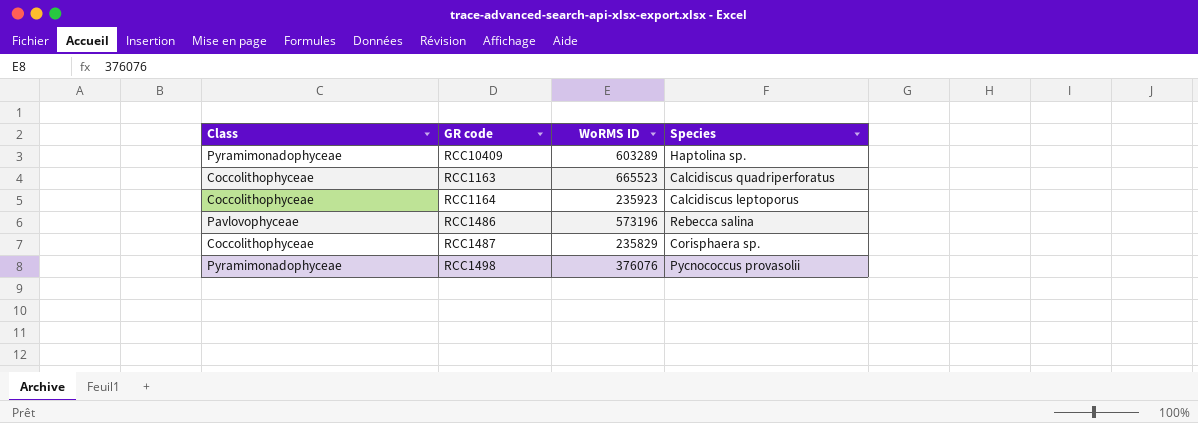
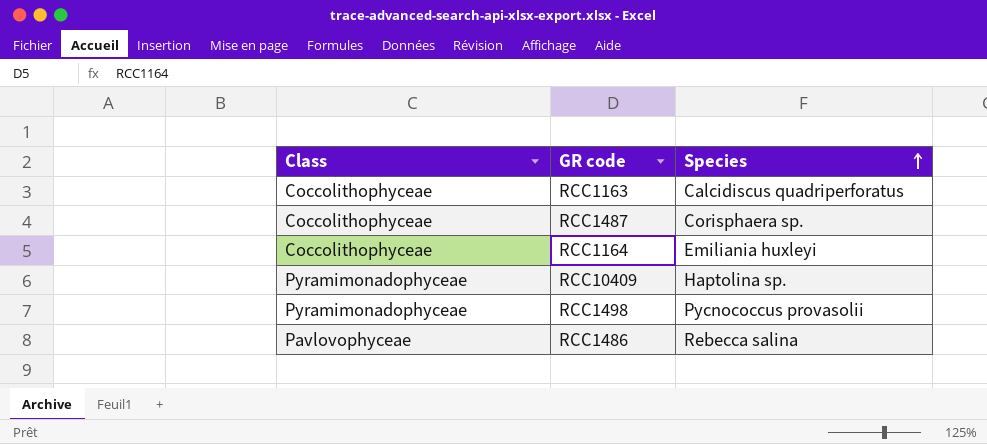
row order: none -> Species ascending
column WoRMS ID | position: 3 -> none
RCC1164 | Species: Calcidiscus leptoporus -> Emiliania huxleyi

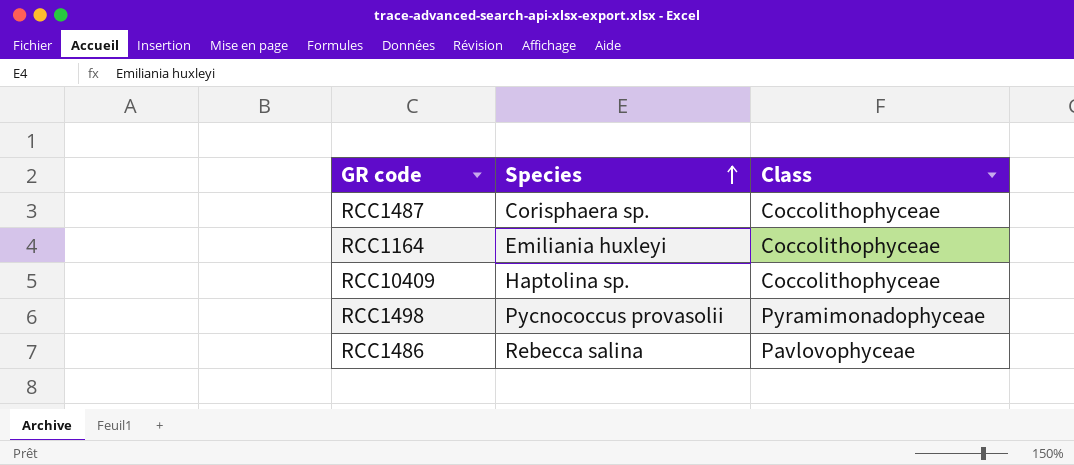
column Class | position: 1 -> 3
row RCC1163: Coccolithophyceae | Calcidiscus quadriperforatus -> none
RCC10409 | Class: Pyramimonadophyceae -> Coccolithophyceae

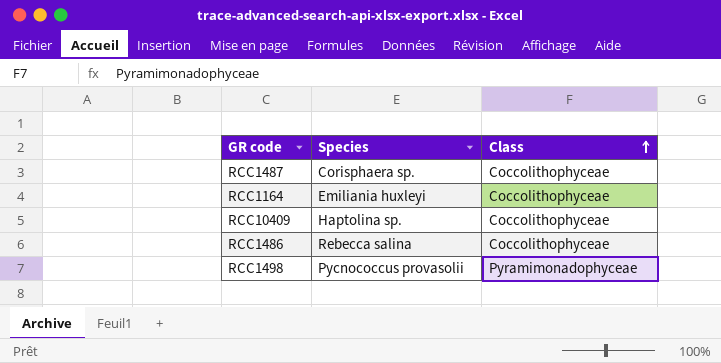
row order: Species ascending -> Class ascending
RCC1486 | Class: Pavlovophyceae -> Coccolithophyceae

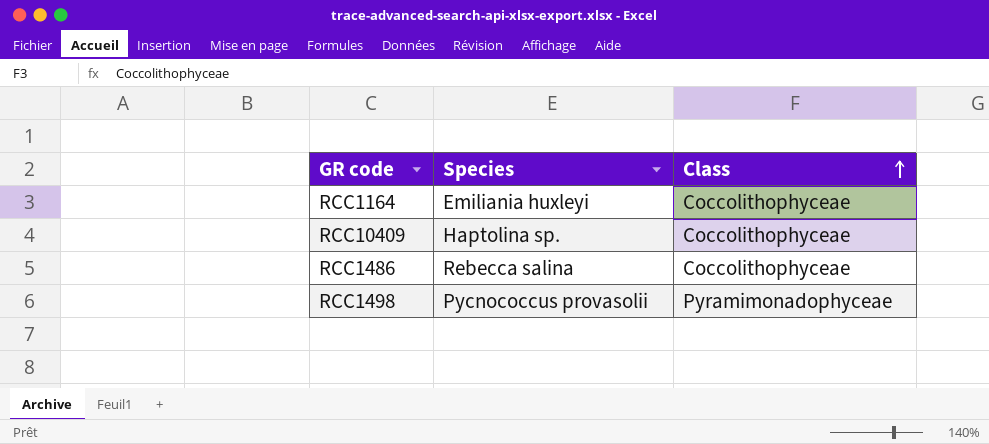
row RCC1487: Corisphaera sp. | Coccolithophyceae -> none

